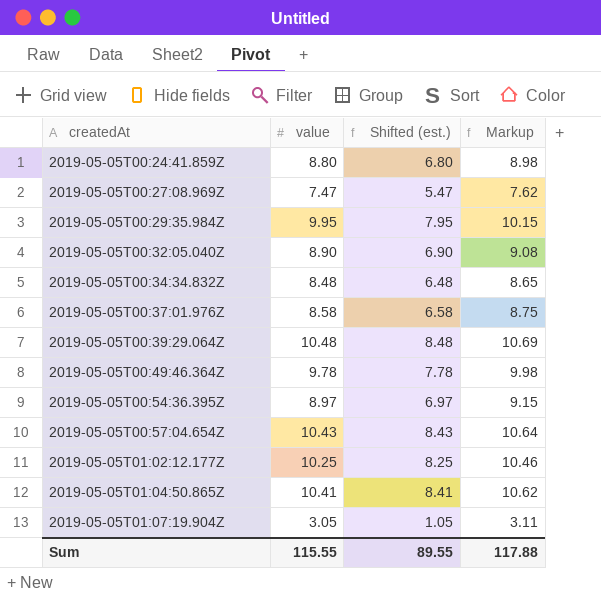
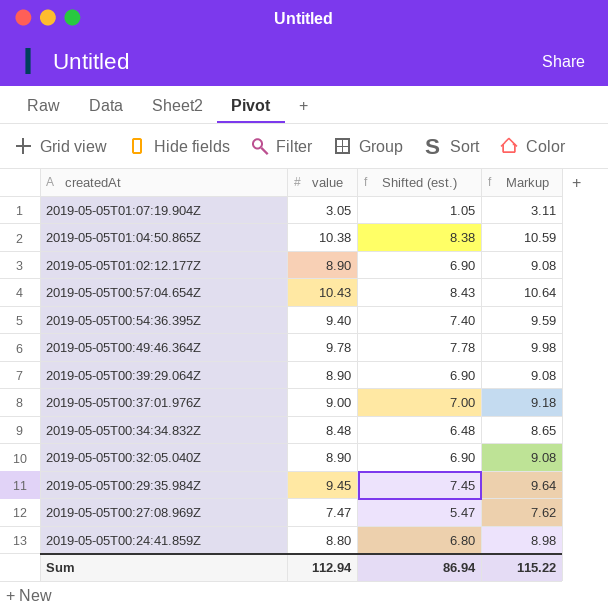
row order: createdAt ascending -> createdAt descending
2019-05-05T01:04:50.865Z | value: 10.41 -> 10.38
2019-05-05T01:04:50.865Z | Shifted (est.): 8.41 -> 8.38
2019-05-05T01:04:50.865Z | Markup: 10.62 -> 10.59
2019-05-05T01:02:12.177Z | value: 10.25 -> 8.90
2019-05-05T01:02:12.177Z | Shifted (est.): 8.25 -> 6.90
2019-05-05T01:02:12.177Z | Markup: 10.46 -> 9.08
2019-05-05T00:54:36.395Z | value: 8.97 -> 9.40
2019-05-05T00:54:36.395Z | Shifted (est.): 6.97 -> 7.40
2019-05-05T00:54:36.395Z | Markup: 9.15 -> 9.59
2019-05-05T00:39:29.064Z | value: 10.48 -> 8.90
2019-05-05T00:39:29.064Z | Shifted (est.): 8.48 -> 6.90
2019-05-05T00:39:29.064Z | Markup: 10.69 -> 9.08
2019-05-05T00:37:01.976Z | value: 8.58 -> 9.00
2019-05-05T00:37:01.976Z | Shifted (est.): 6.58 -> 7.00
2019-05-05T00:37:01.976Z | Markup: 8.75 -> 9.18
2019-05-05T00:29:35.984Z | value: 9.95 -> 9.45
2019-05-05T00:29:35.984Z | Shifted (est.): 7.95 -> 7.45
2019-05-05T00:29:35.984Z | Markup: 10.15 -> 9.64
Sum | value: 115.55 -> 112.94
Sum | Shifted (est.): 89.55 -> 86.94
Sum | Markup: 117.88 -> 115.22

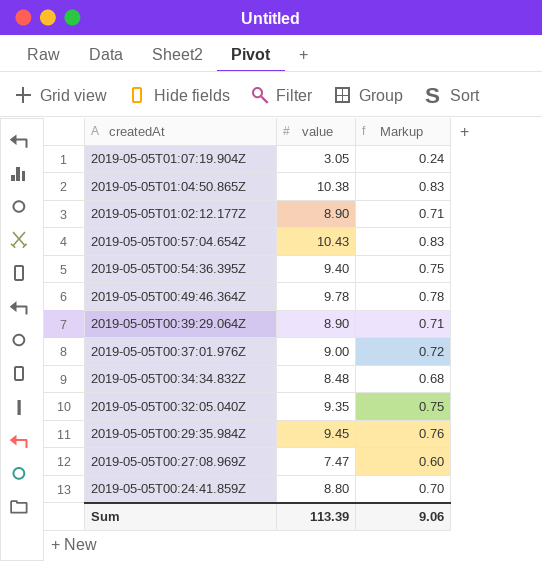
column Shifted (est.) | formula: [value] - 2 -> none
column Markup | formula: [value] * 1.02 -> [value] * 0.08
2019-05-05T00:32:05.040Z | value: 8.90 -> 9.35
Sum | value: 112.94 -> 113.39
Sum | Markup: 115.22 -> 9.06

